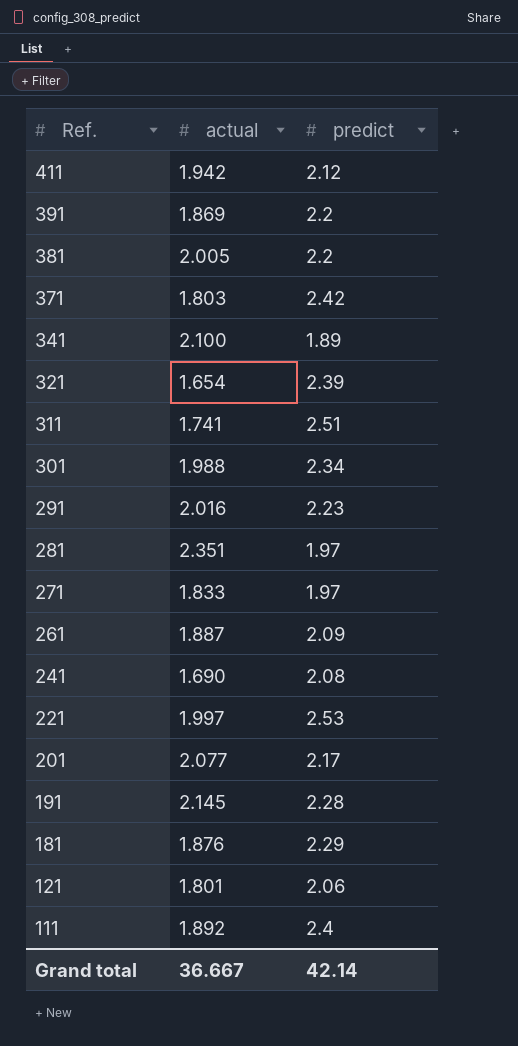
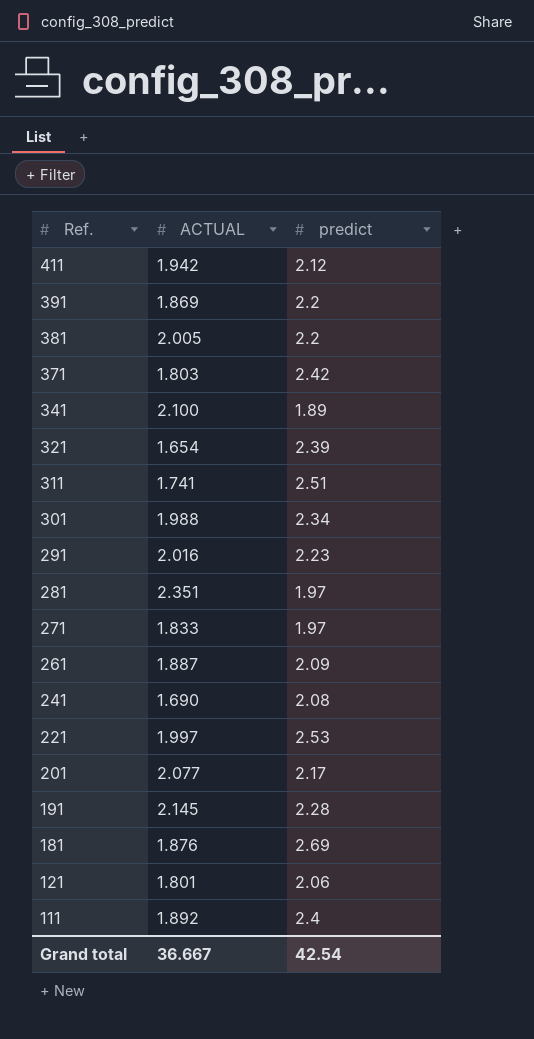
column name: actual -> ACTUAL
181 | predict: 2.29 -> 2.69
Grand total | predict: 42.14 -> 42.54

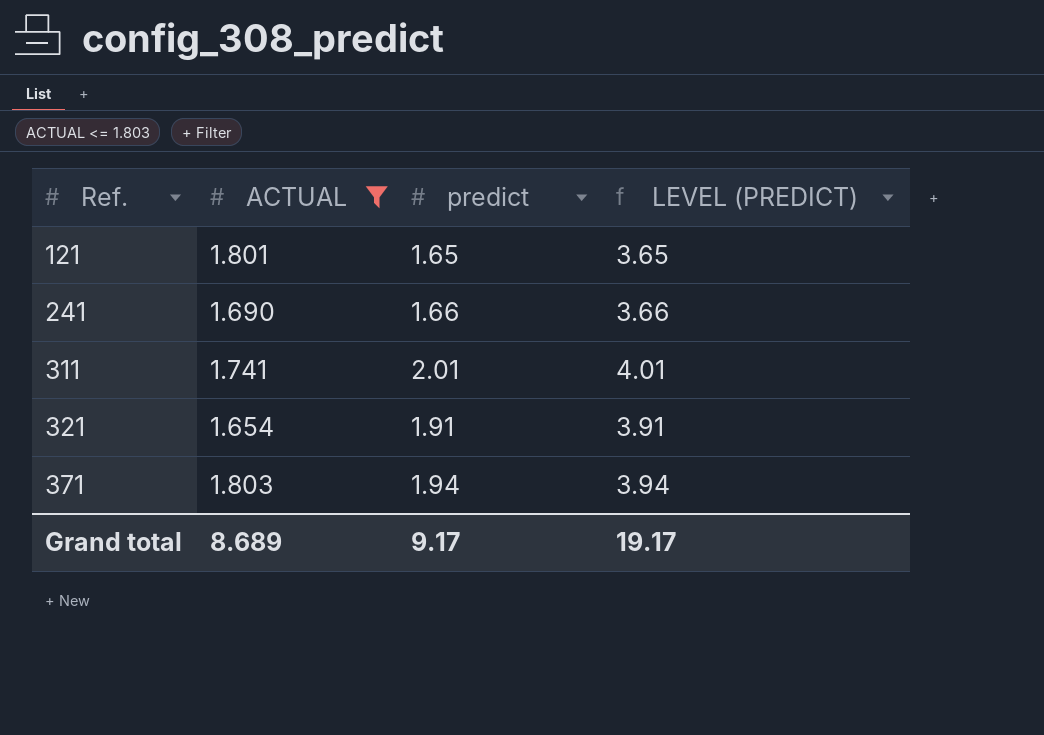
filter: none -> ACTUAL <= 1.803
row order: Ref. descending -> Ref. ascending
column LEVEL (PREDICT) | formula: none -> [predict] + 2
121 | predict: 2.06 -> 1.65
241 | predict: 2.08 -> 1.66
311 | predict: 2.51 -> 2.01
321 | predict: 2.39 -> 1.91
371 | predict: 2.42 -> 1.94
Grand total | ACTUAL: 36.667 -> 8.689
Grand total | predict: 42.54 -> 9.17

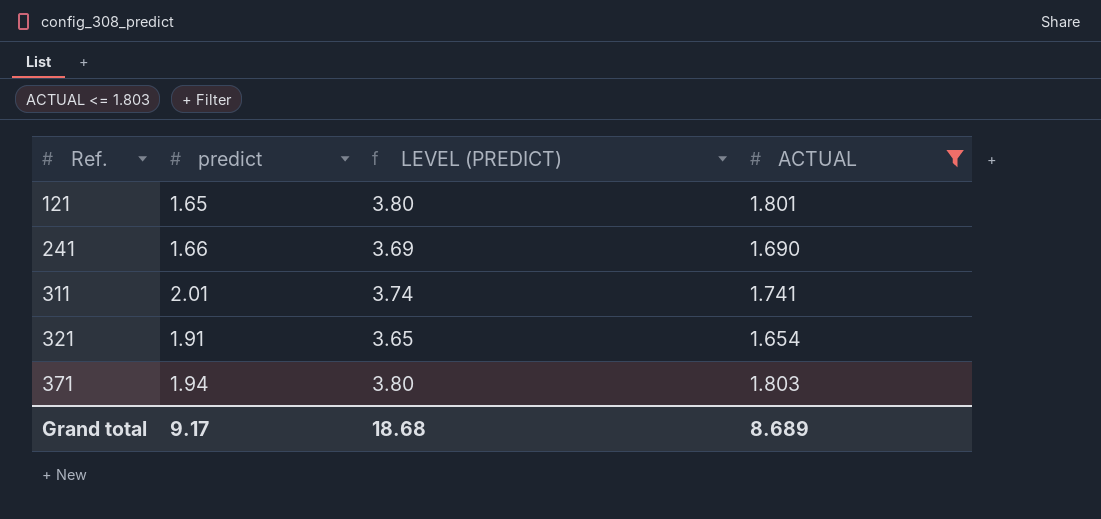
column LEVEL (PREDICT) | formula: [predict] + 2 -> [ACTUAL] + 2
column ACTUAL | position: 2 -> 4
Grand total | LEVEL (PREDICT): 19.17 -> 18.68

